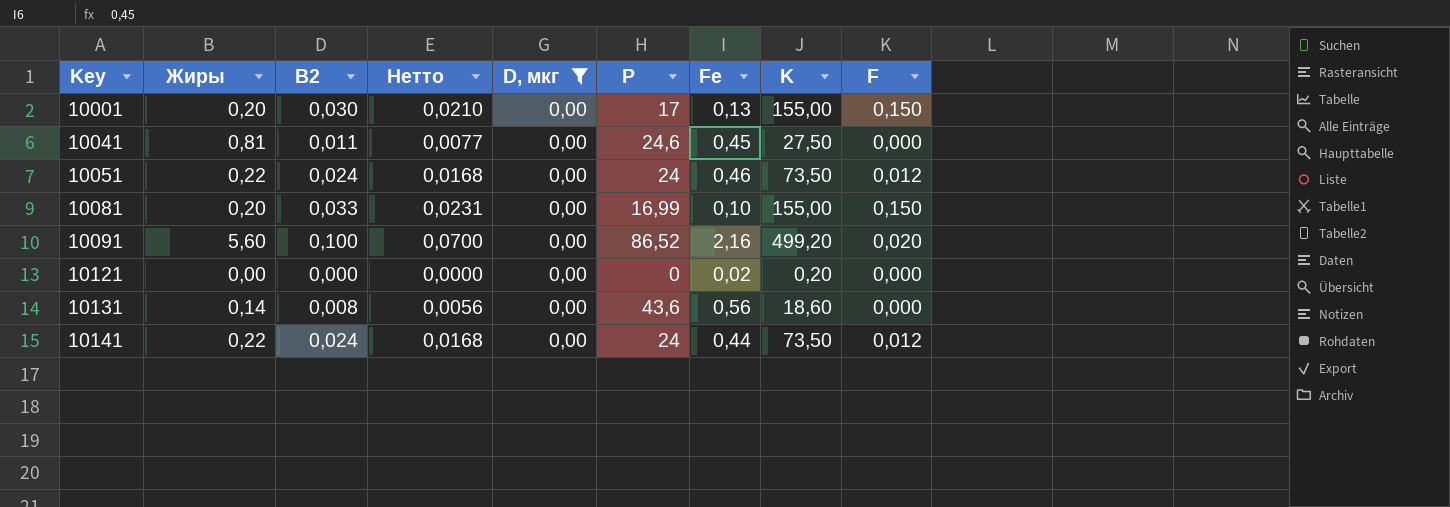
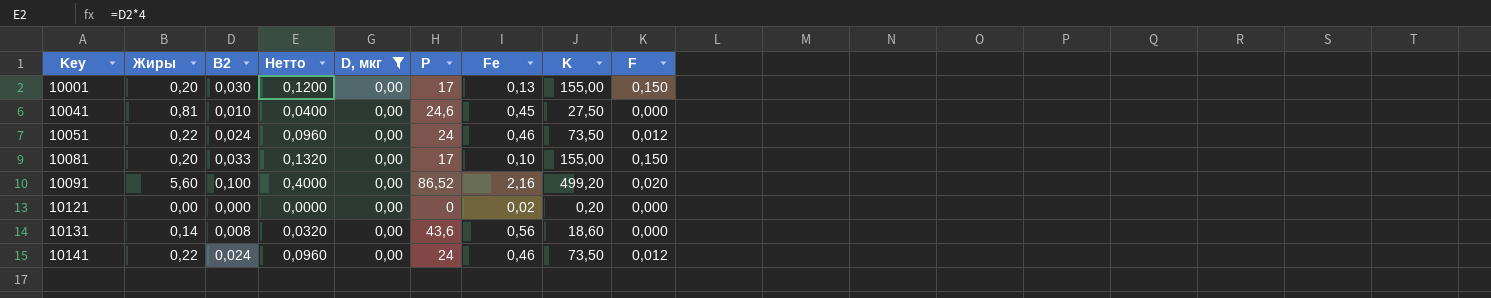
column Нетто | formula: [B2] * 0,7 -> [B2] * 4
10041 | B2: 0,011 -> 0,010
10081 | P: 16,99 -> 17
10141 | Fe: 0,44 -> 0,46

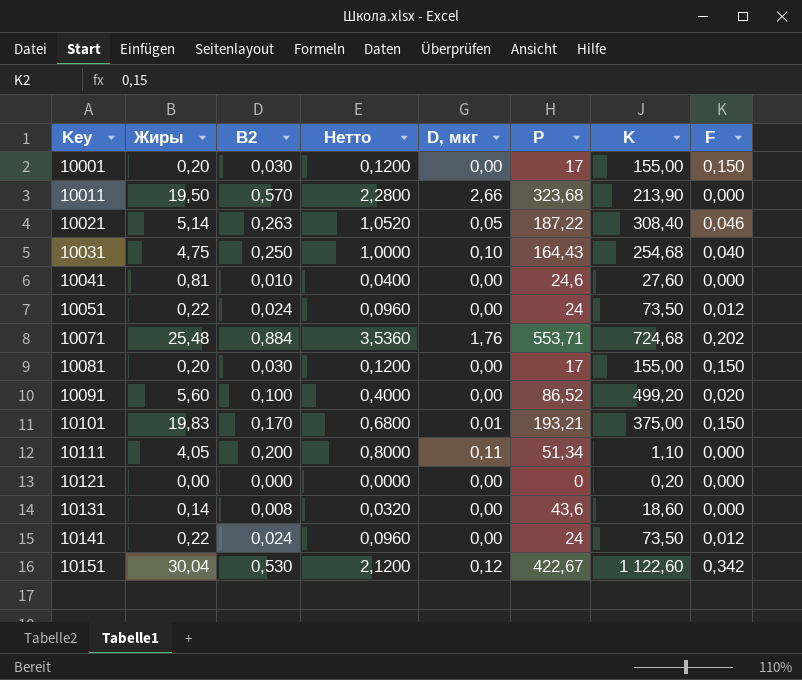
filter: D, мкг = 0,00 -> none
column Fe | position: 7 -> none
10041 | K: 27,50 -> 27,60
10081 | B2: 0,033 -> 0,030
10081 | Нетто: 0,1320 -> 0,1200

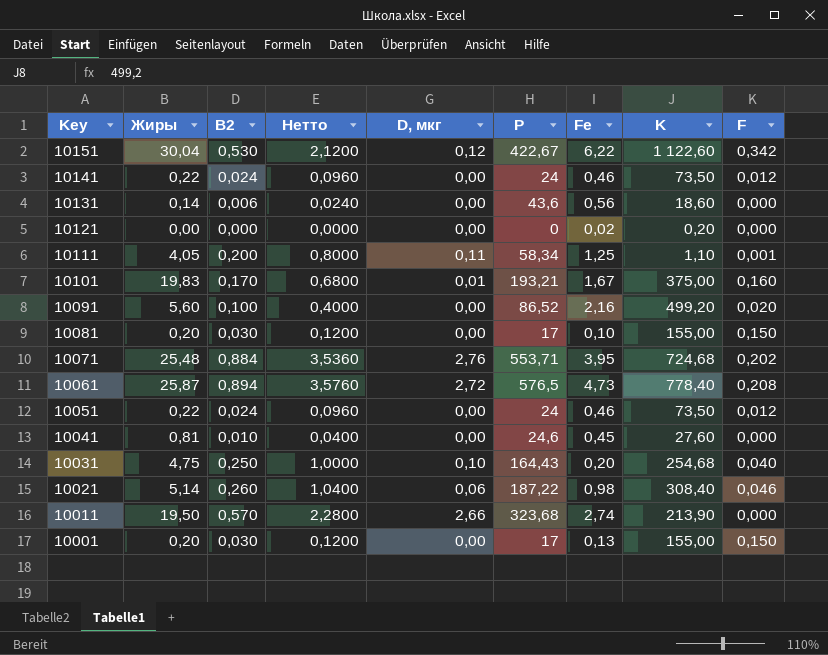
row order: Key ascending -> Key descending
column Fe | position: none -> 7
10131 | B2: 0,008 -> 0,006
10131 | Нетто: 0,0320 -> 0,0240
10111 | P: 51,34 -> 58,34
10111 | F: 0,000 -> 0,001
10101 | F: 0,150 -> 0,160
10071 | D, мкг: 1,76 -> 2,76
row 10061: none -> 25,87 | 0,894 | 3,5760 | 2,72 | 576,5 | 4,73 | 778,40 | 0,208
10021 | B2: 0,263 -> 0,260
10021 | Нетто: 1,0520 -> 1,0400
10021 | D, мкг: 0,05 -> 0,06

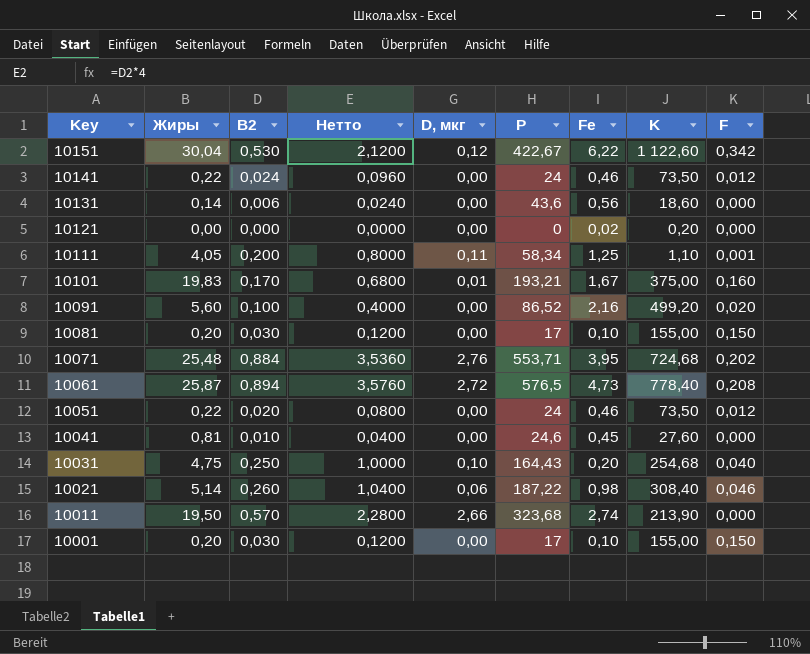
10051 | B2: 0,024 -> 0,020
10051 | Нетто: 0,0960 -> 0,0800
10001 | Fe: 0,13 -> 0,10

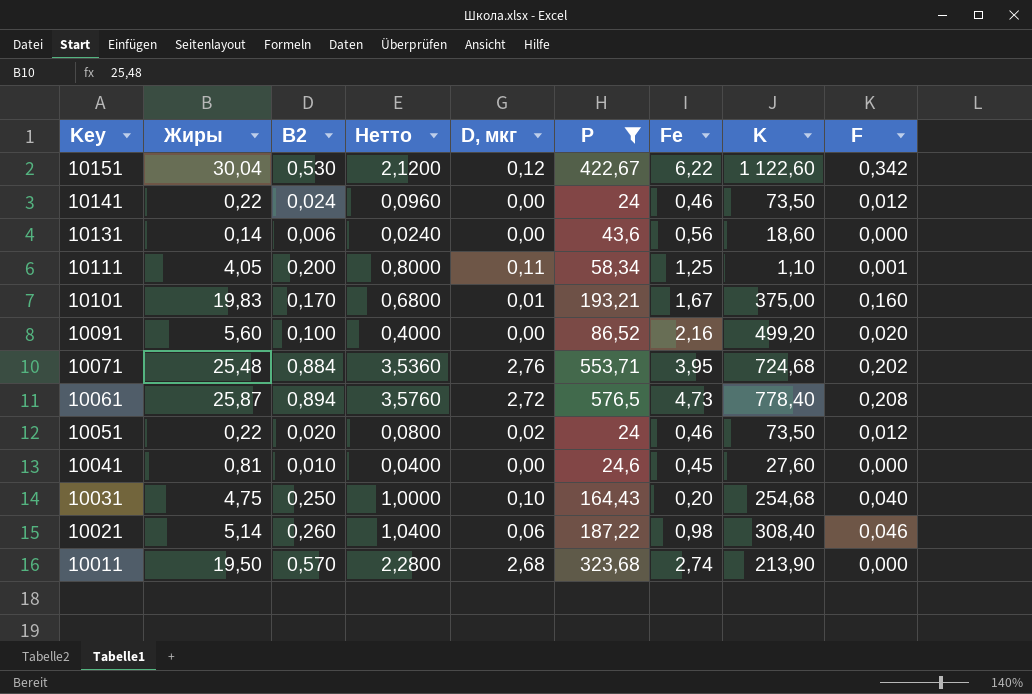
filter: none -> P >= 24
10051 | D, мкг: 0,00 -> 0,02
10011 | D, мкг: 2,66 -> 2,68

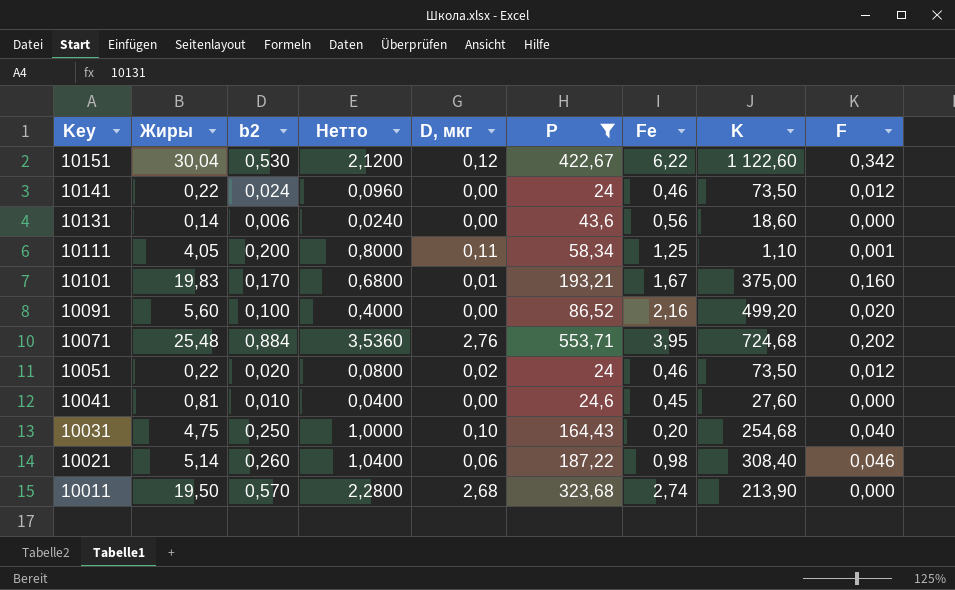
column name: B2 -> b2
row 10061: 25,87 | 0,894 | 3,5760 | 2,72 | 576,5 | 4,73 | 778,40 | 0,208 -> none

